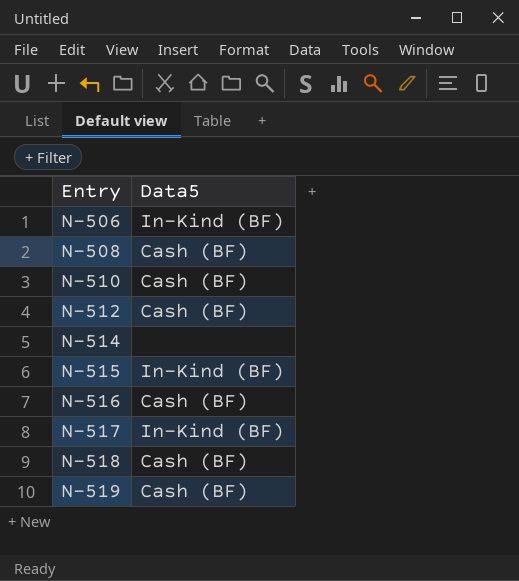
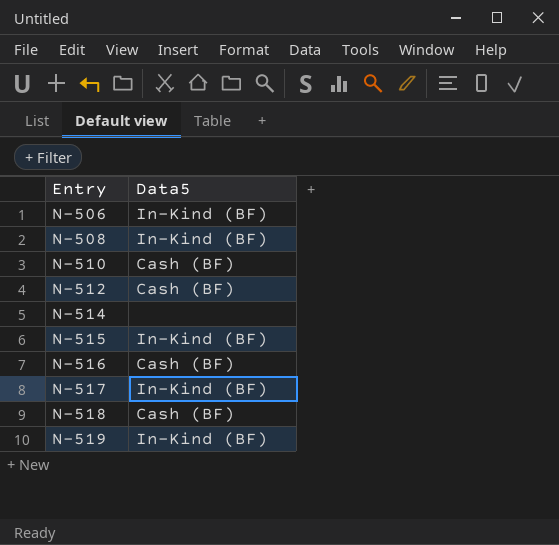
N-508 | Data5: Cash (BF) -> In-Kind (BF)
N-519 | Data5: Cash (BF) -> In-Kind (BF)

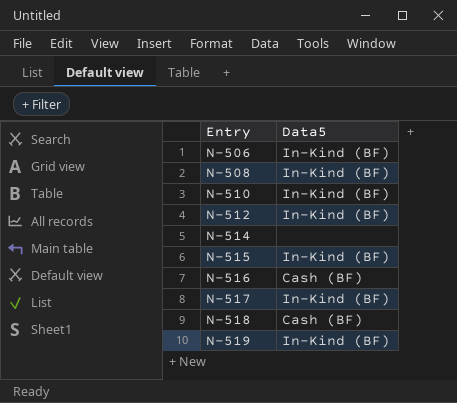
N-510 | Data5: Cash (BF) -> In-Kind (BF)
N-512 | Data5: Cash (BF) -> In-Kind (BF)

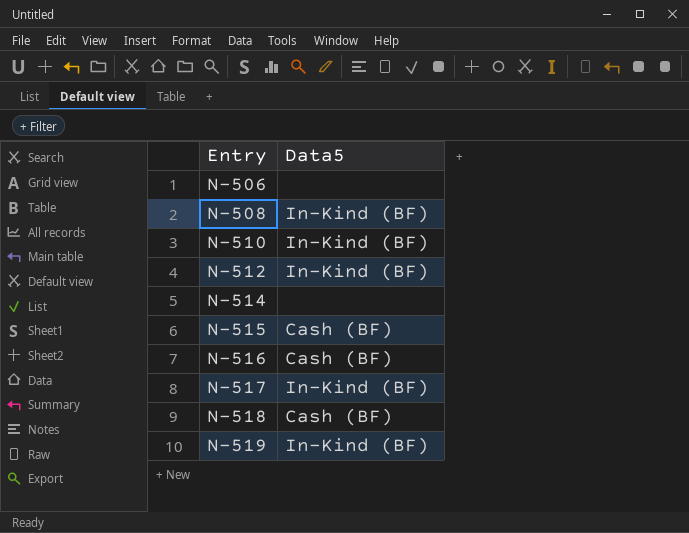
N-506 | Data5: In-Kind (BF) -> none
N-515 | Data5: In-Kind (BF) -> Cash (BF)

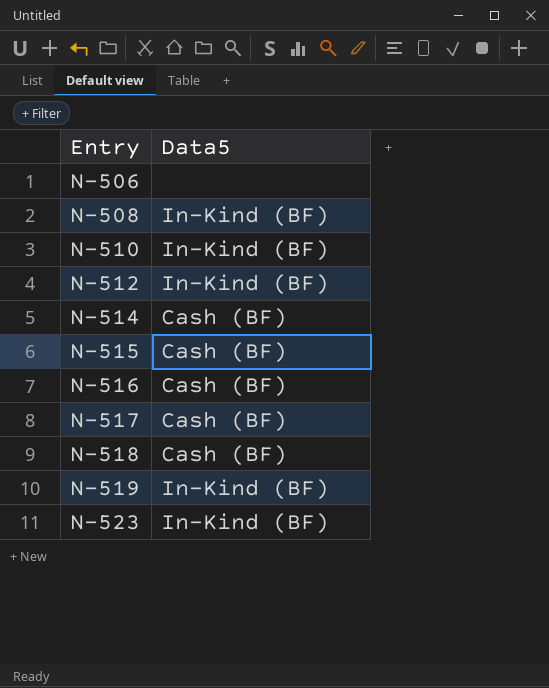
N-514 | Data5: none -> Cash (BF)
N-517 | Data5: In-Kind (BF) -> Cash (BF)
row N-523: none -> In-Kind (BF)

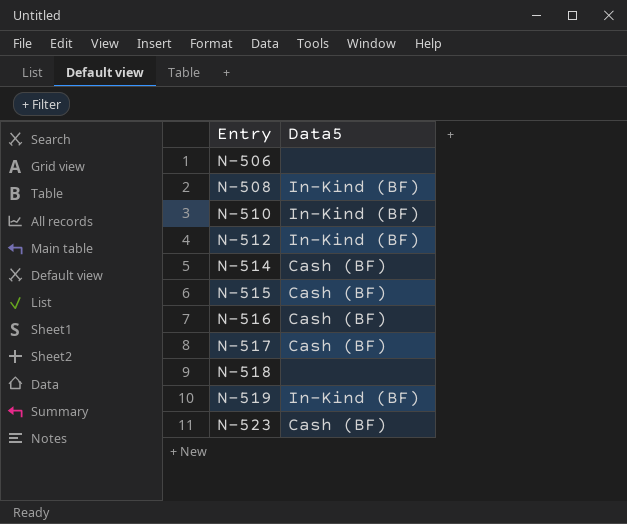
N-518 | Data5: Cash (BF) -> none
N-523 | Data5: In-Kind (BF) -> Cash (BF)

